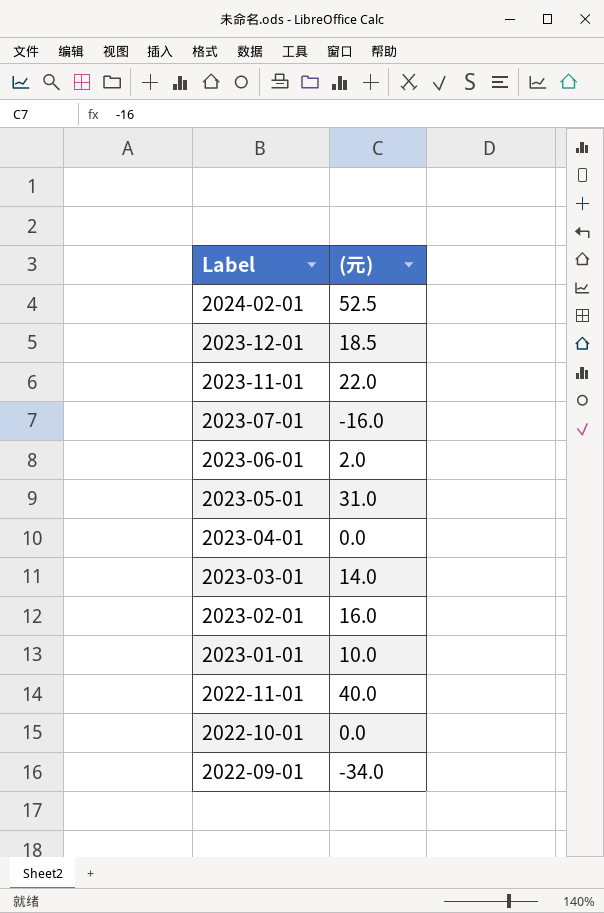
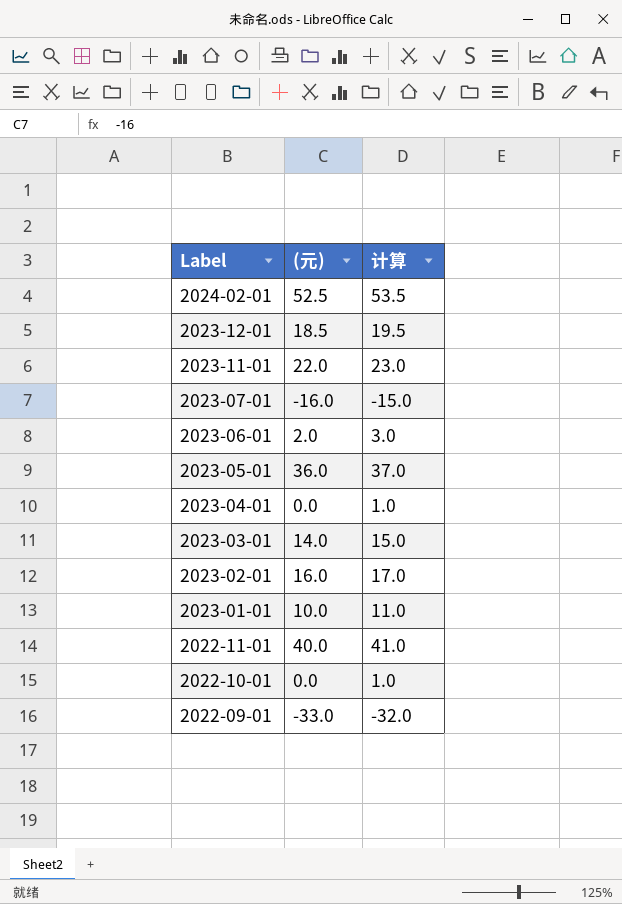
column 计算 | formula: none -> [(元)] + 1
2023-05-01 | (元): 31.0 -> 36.0
2022-09-01 | (元): -34.0 -> -33.0

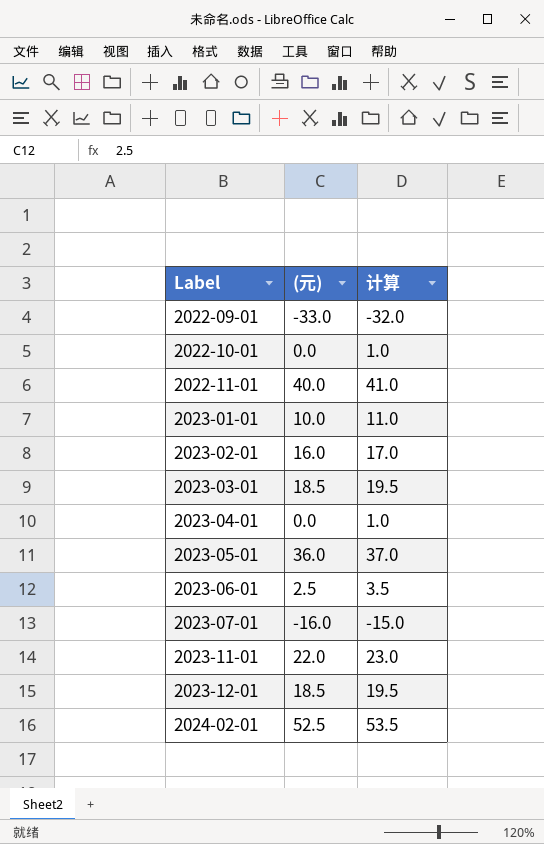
row order: Label descending -> Label ascending
2023-03-01 | (元): 14.0 -> 18.5
2023-03-01 | 计算: 15.0 -> 19.5
2023-06-01 | (元): 2.0 -> 2.5
2023-06-01 | 计算: 3.0 -> 3.5

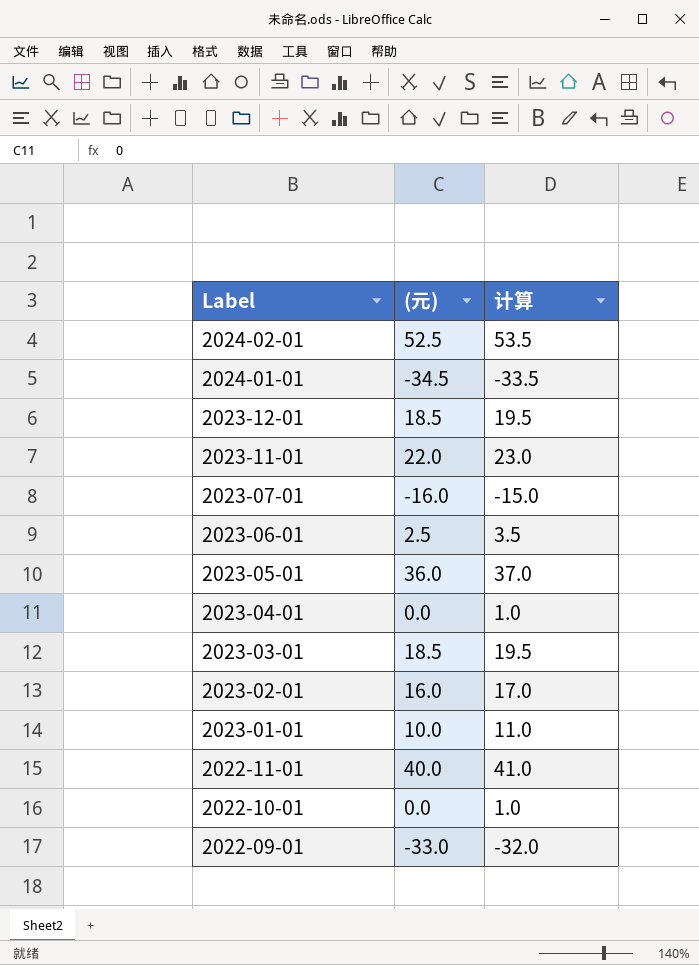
row order: Label ascending -> Label descending
row 2024-01-01: none -> -34.5 | -33.5

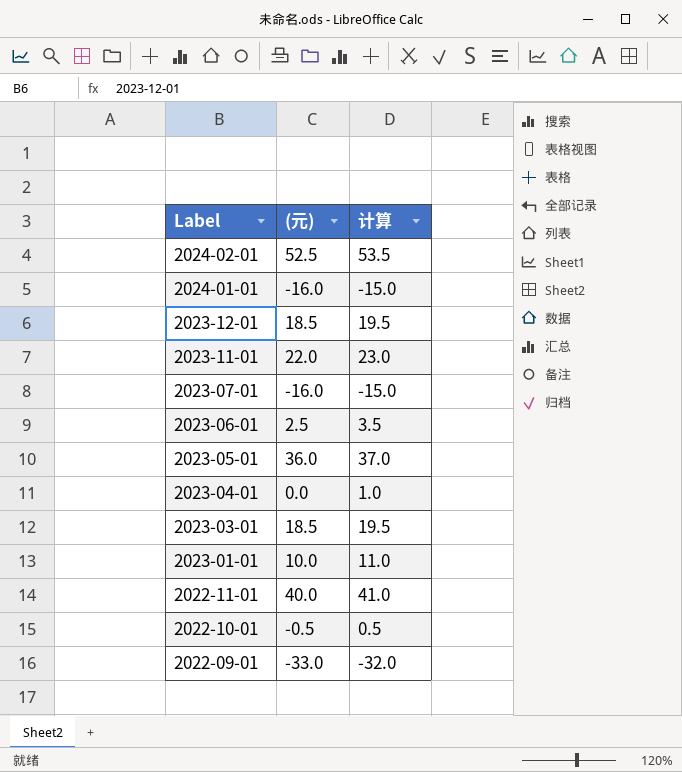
row 2023-02-01: 16.0 | 17.0 -> none
2024-01-01 | (元): -34.5 -> -16.0
2024-01-01 | 计算: -33.5 -> -15.0
2022-10-01 | (元): 0.0 -> -0.5
2022-10-01 | 计算: 1.0 -> 0.5

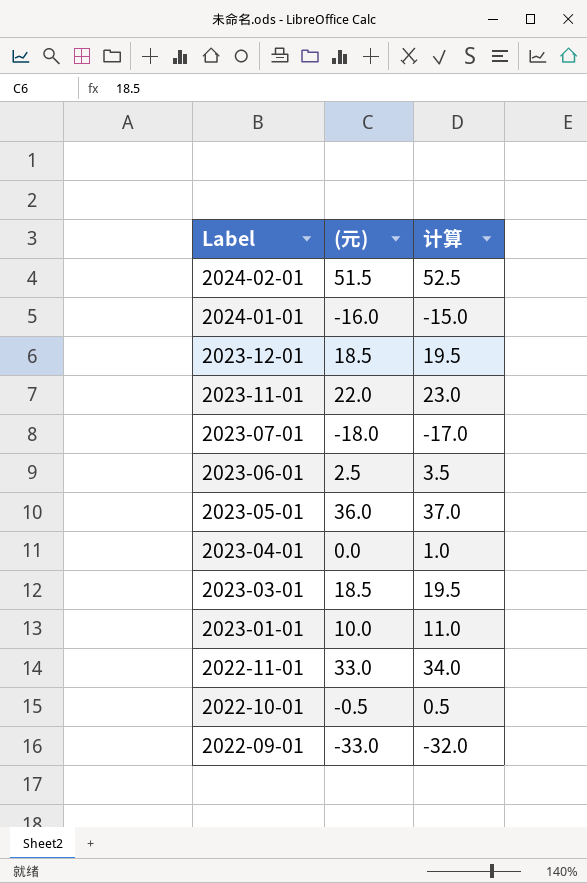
2024-02-01 | (元): 52.5 -> 51.5
2024-02-01 | 计算: 53.5 -> 52.5
2023-07-01 | (元): -16.0 -> -18.0
2023-07-01 | 计算: -15.0 -> -17.0
2022-11-01 | (元): 40.0 -> 33.0
2022-11-01 | 计算: 41.0 -> 34.0

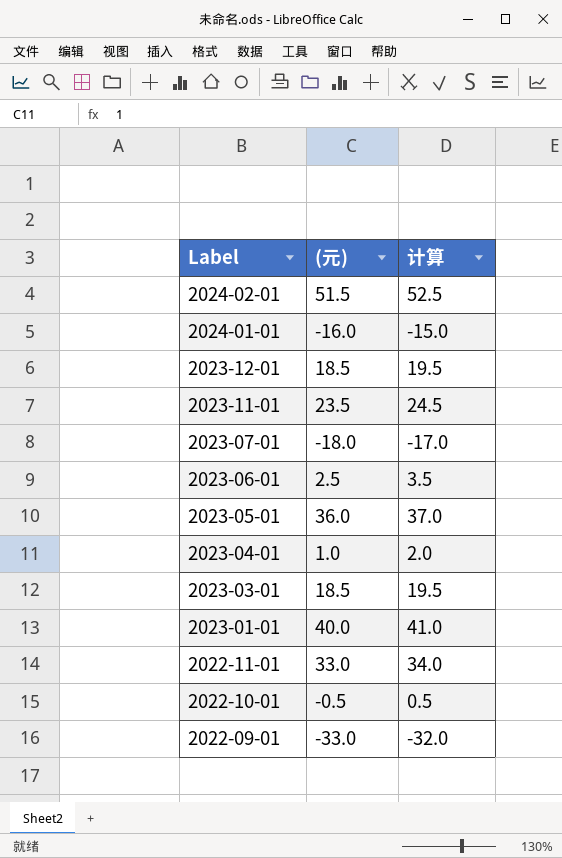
2023-11-01 | (元): 22.0 -> 23.5
2023-11-01 | 计算: 23.0 -> 24.5
2023-04-01 | (元): 0.0 -> 1.0
2023-04-01 | 计算: 1.0 -> 2.0
2023-01-01 | (元): 10.0 -> 40.0
2023-01-01 | 计算: 11.0 -> 41.0

